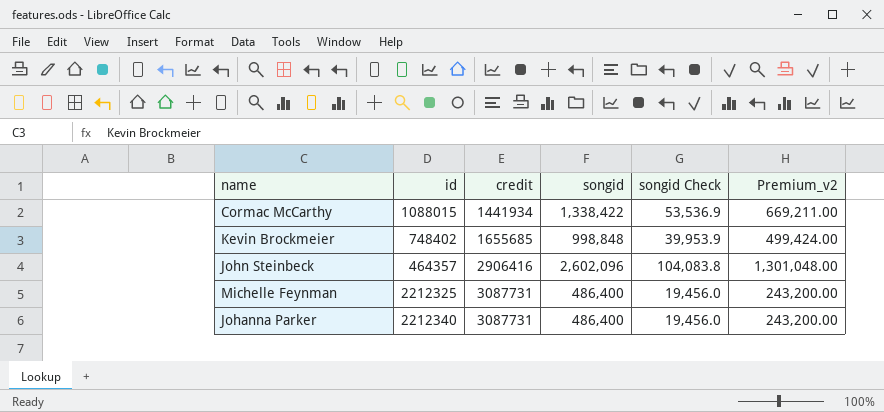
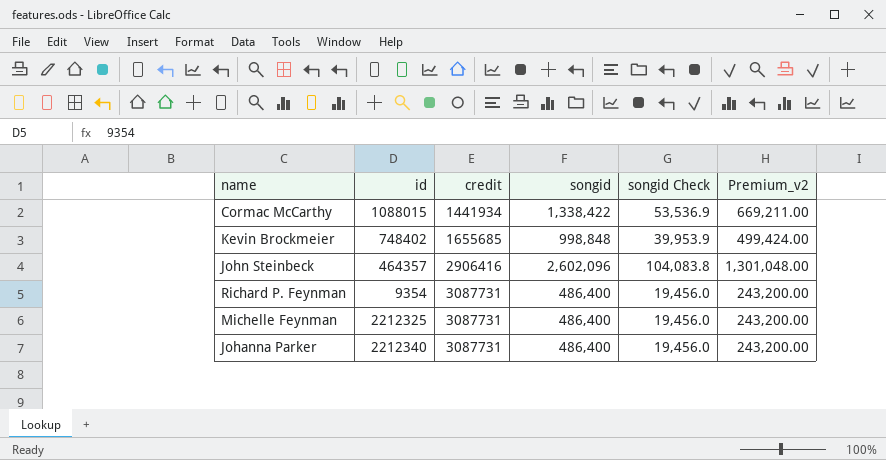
row Richard P. Feynman: none -> 9354 | 3087731 | 486,400 | 19,456.0 | 243,200.00

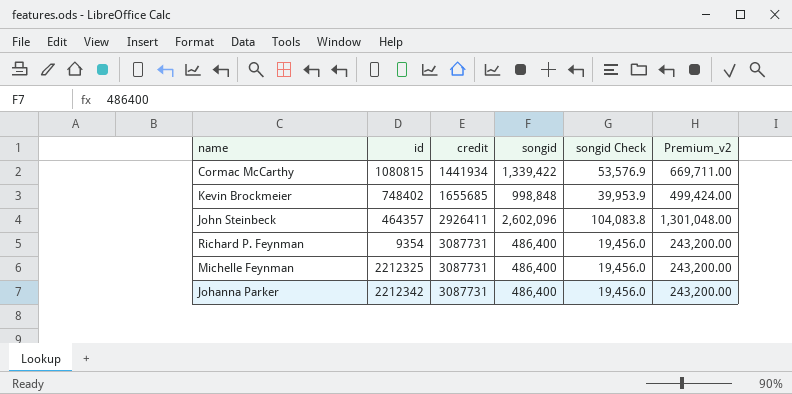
Cormac McCarthy | id: 1088015 -> 1080815
Cormac McCarthy | songid: 1,338,422 -> 1,339,422
Cormac McCarthy | songid Check: 53,536.9 -> 53,576.9
Cormac McCarthy | Premium_v2: 669,211.00 -> 669,711.00
John Steinbeck | credit: 2906416 -> 2926411
Johanna Parker | id: 2212340 -> 2212342

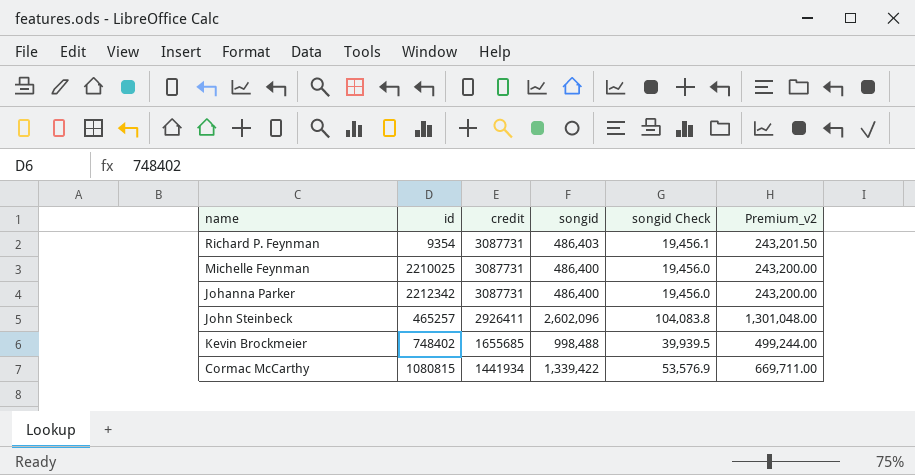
row order: credit ascending -> credit descending
Richard P. Feynman | songid: 486,400 -> 486,403
Richard P. Feynman | songid Check: 19,456.0 -> 19,456.1
Richard P. Feynman | Premium_v2: 243,200.00 -> 243,201.50
Michelle Feynman | id: 2212325 -> 2210025
John Steinbeck | id: 464357 -> 465257
Kevin Brockmeier | songid: 998,848 -> 998,488
Kevin Brockmeier | songid Check: 39,953.9 -> 39,939.5
Kevin Brockmeier | Premium_v2: 499,424.00 -> 499,244.00

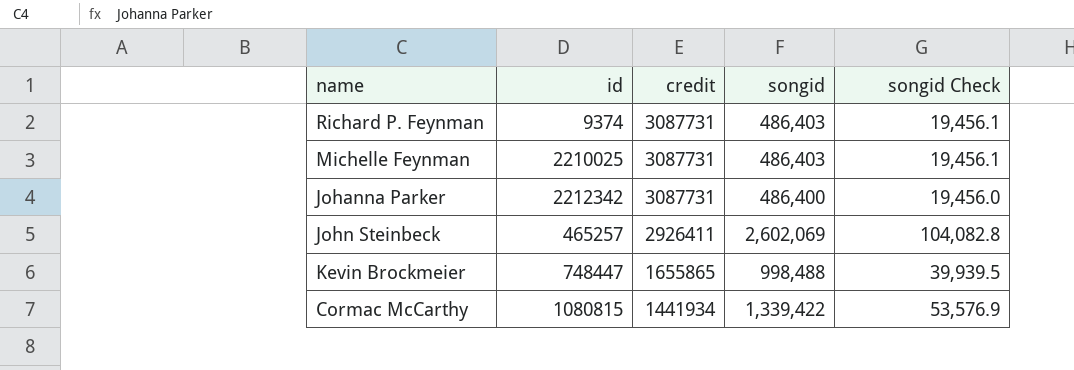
column Premium_v2 | formula: [songid] * 0.5 -> none
Richard P. Feynman | id: 9354 -> 9374
Michelle Feynman | songid: 486,400 -> 486,403
Michelle Feynman | songid Check: 19,456.0 -> 19,456.1
John Steinbeck | songid: 2,602,096 -> 2,602,069
John Steinbeck | songid Check: 104,083.8 -> 104,082.8
Kevin Brockmeier | id: 748402 -> 748447
Kevin Brockmeier | credit: 1655685 -> 1655865

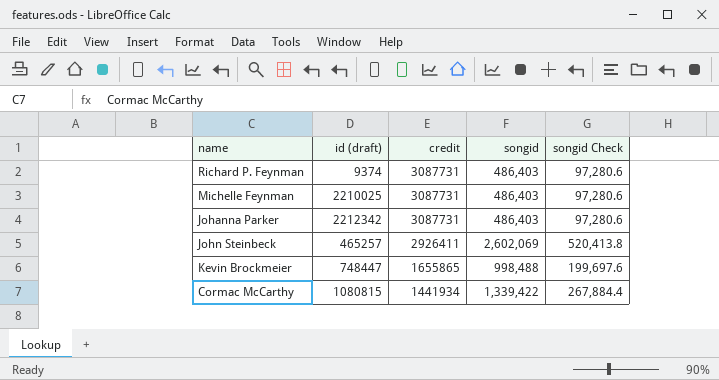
column name: id -> id (draft)
column songid Check | formula: [songid] * 0.04 -> [songid] * 0.2
Johanna Parker | songid: 486,400 -> 486,403

